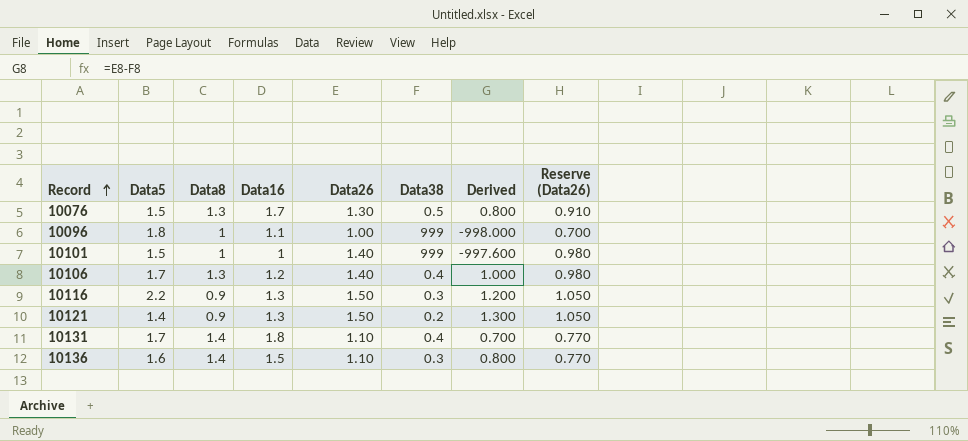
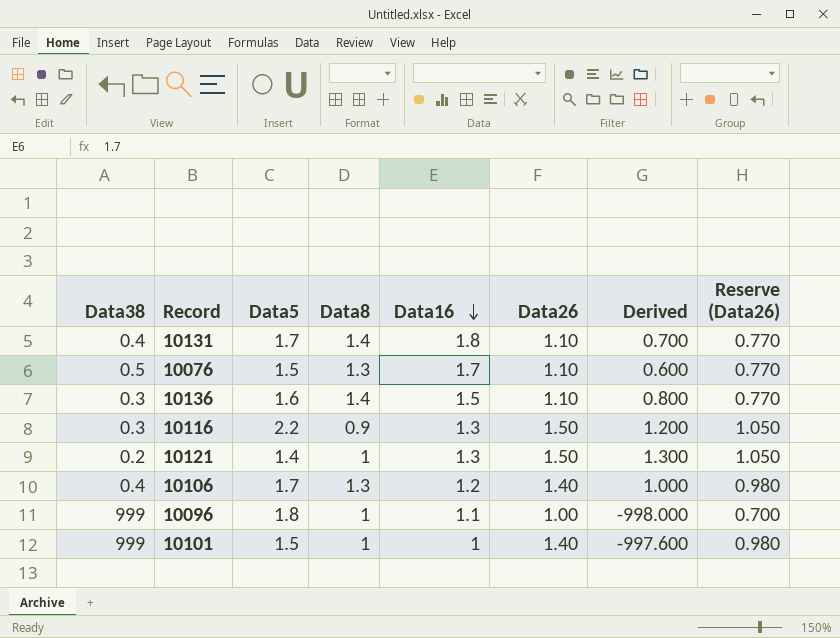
row order: Record ascending -> Data16 descending
column Data38 | position: 6 -> 1
10076 | Data26: 1.30 -> 1.10
10076 | Derived: 0.800 -> 0.600
10076 | Reserve (Data26): 0.910 -> 0.770
10121 | Data8: 0.9 -> 1

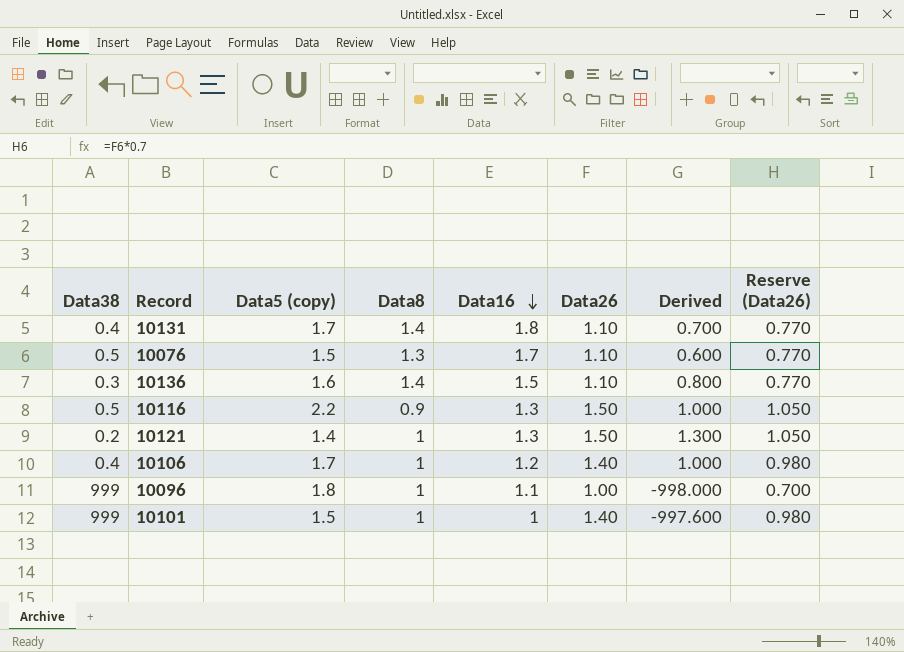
column name: Data5 -> Data5 (copy)
10116 | Data38: 0.3 -> 0.5
10116 | Derived: 1.200 -> 1.000
10106 | Data8: 1.3 -> 1

